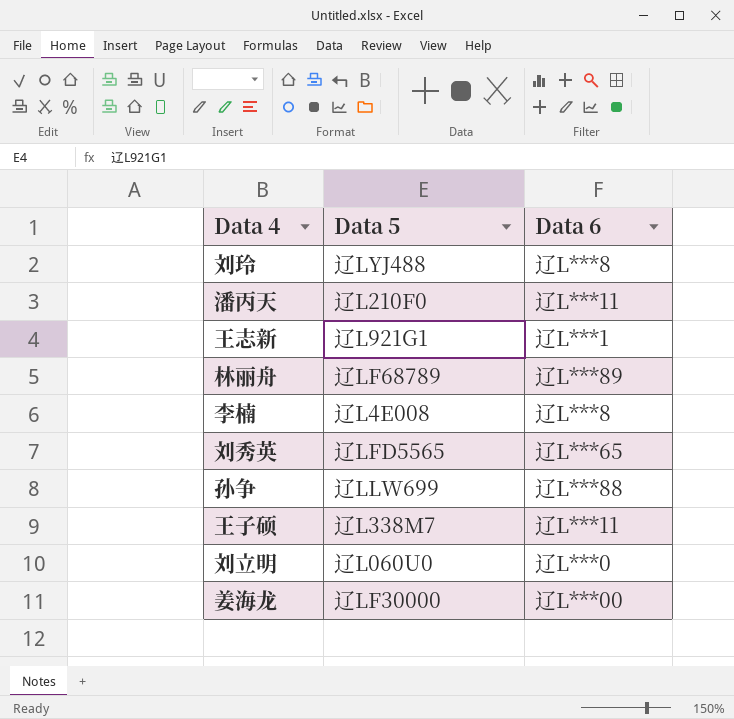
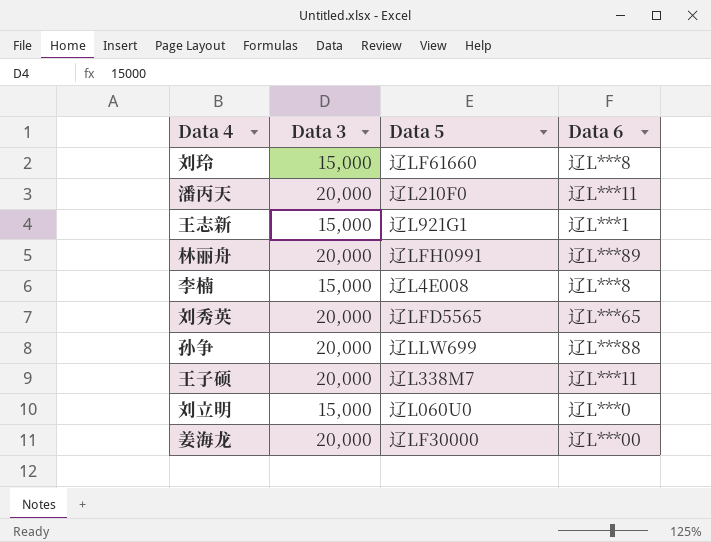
column Data 3 | position: none -> 2
刘玲 | Data 5: 辽LYJ488 -> 辽LF61660
林丽舟 | Data 5: 辽LF68789 -> 辽LFH0991

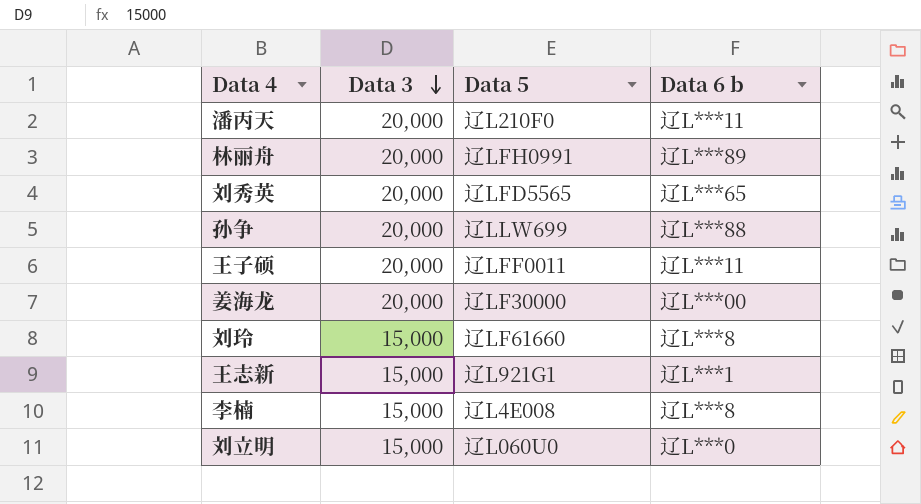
row order: none -> Data 3 descending
column name: Data 6 -> Data 6 b
王子硕 | Data 5: 辽L338M7 -> 辽LFF0011

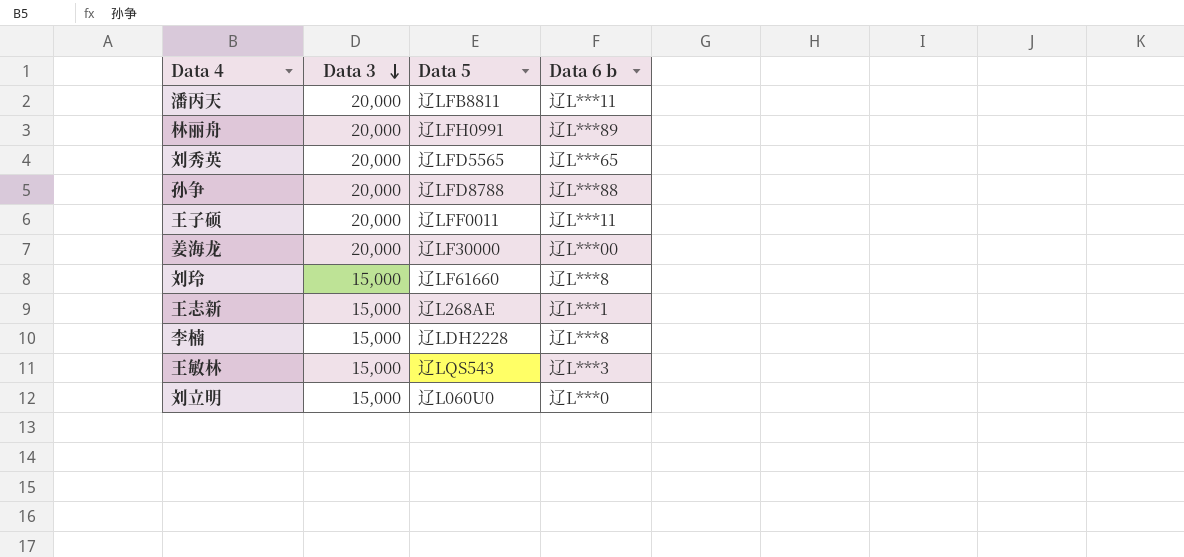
潘丙天 | Data 5: 辽L210F0 -> 辽LFB8811
孙争 | Data 5: 辽LLW699 -> 辽LFD8788
王志新 | Data 5: 辽L921G1 -> 辽L268AE
李楠 | Data 5: 辽L4E008 -> 辽LDH2228
row 王敏林: none -> 15,000 | 辽LQS543 | 辽L***3

